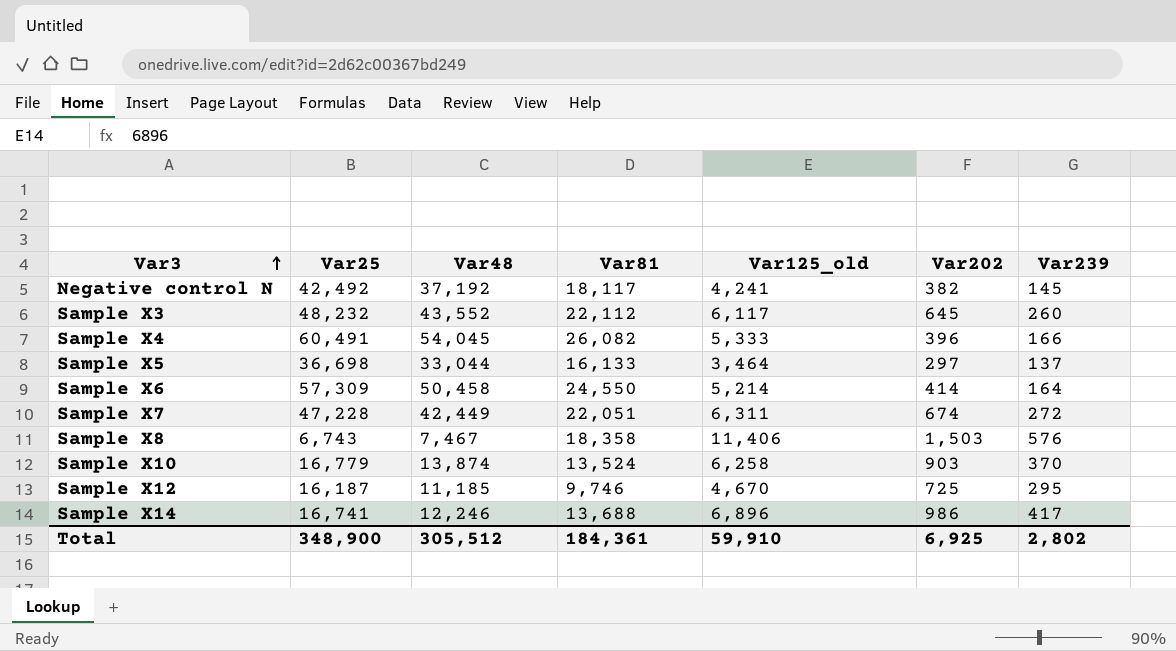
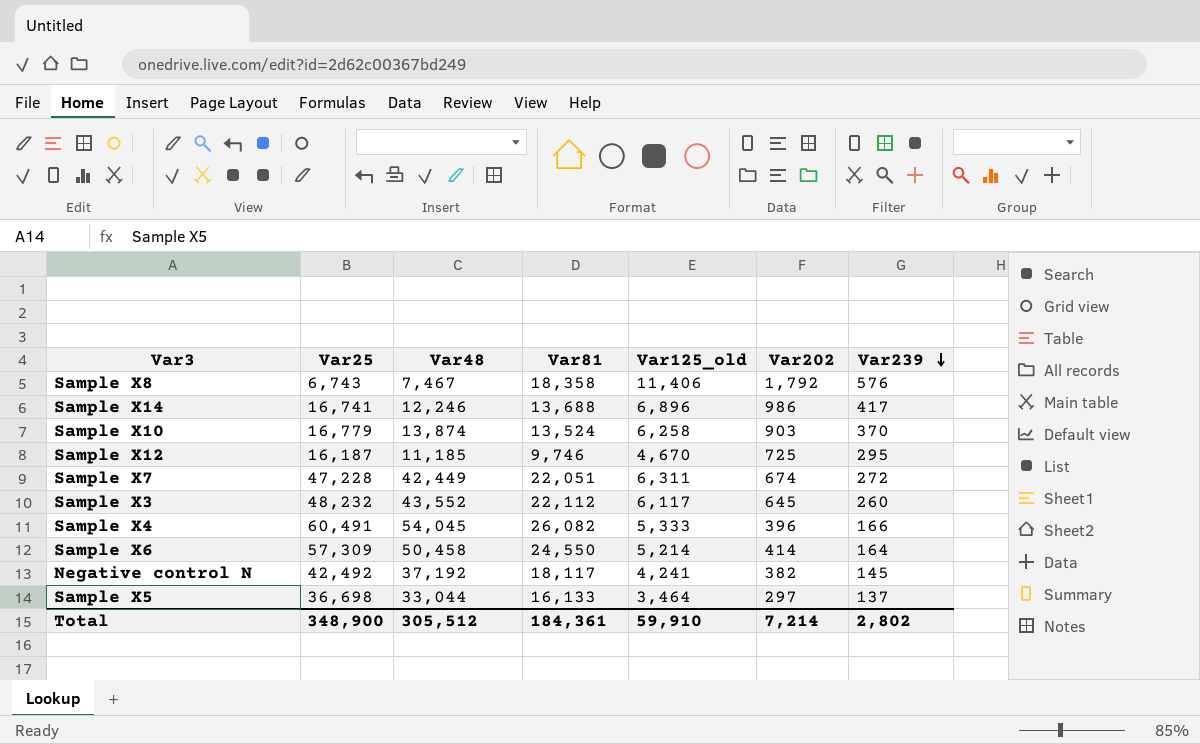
row order: Var3 ascending -> Var239 descending
Sample X8 | Var202: 1,503 -> 1,792
Total | Var202: 6,925 -> 7,214

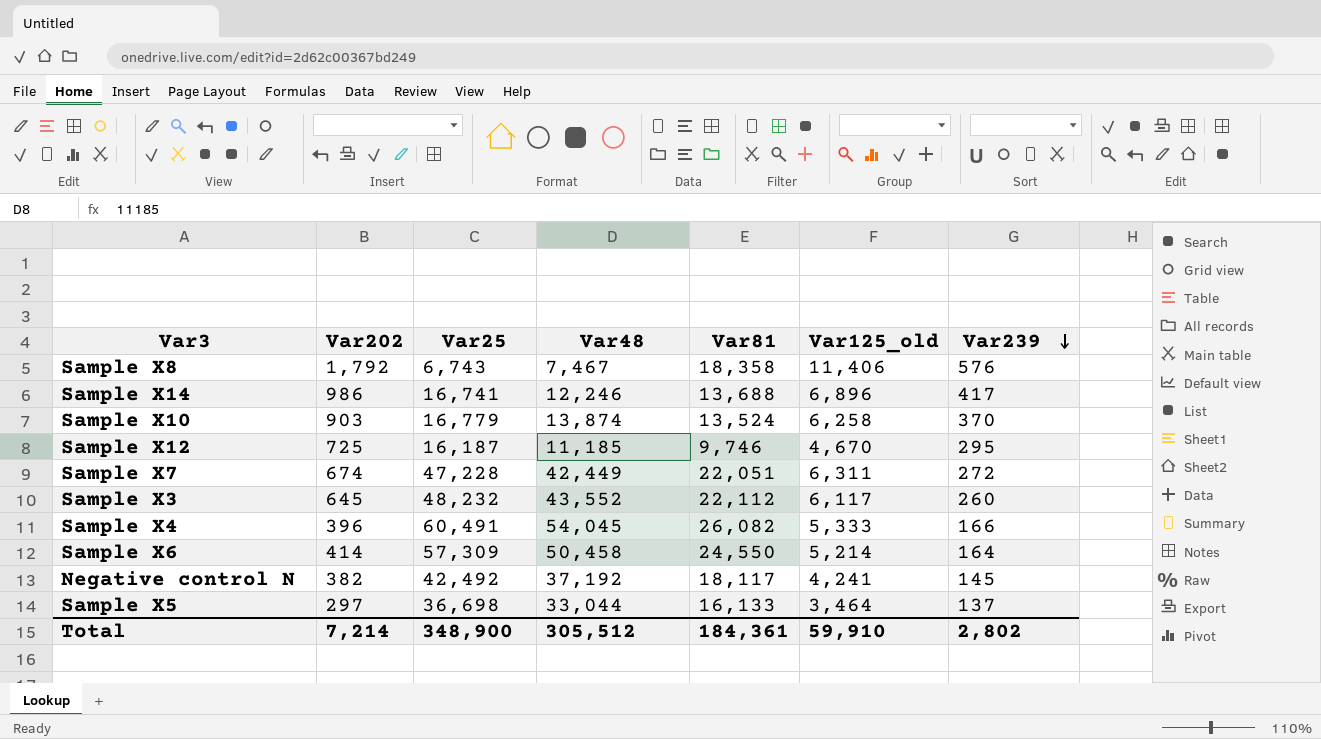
column Var202 | position: 6 -> 2

